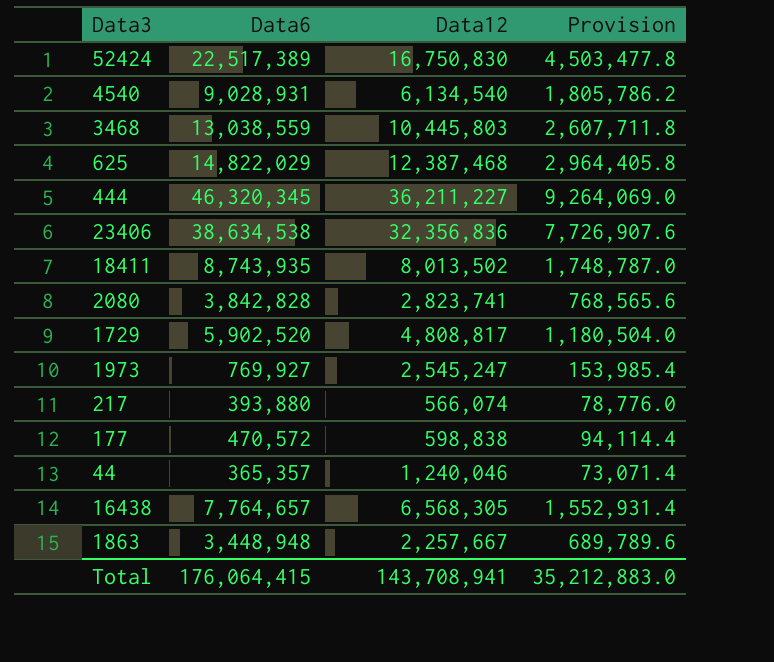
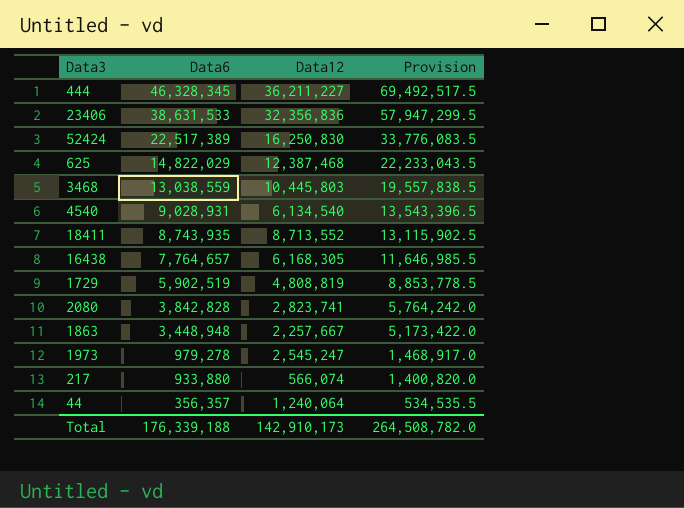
row order: none -> Data6 descending
column Provision | formula: [Data6] * 0.2 -> [Data6] * 1.5
row 177: 470,572 | 598,838 | 94,114.4 -> none
444 | Data6: 46,320,345 -> 46,328,345
23406 | Data6: 38,634,538 -> 38,631,533
52424 | Data12: 16,750,830 -> 16,250,830
18411 | Data12: 8,013,502 -> 8,713,552
16438 | Data12: 6,568,305 -> 6,168,305
1729 | Data6: 5,902,520 -> 5,902,519
1729 | Data12: 4,808,817 -> 4,808,819
1973 | Data6: 769,927 -> 979,278
217 | Data6: 393,880 -> 933,880
44 | Data6: 365,357 -> 356,357
44 | Data12: 1,240,046 -> 1,240,064
Total | Data6: 176,064,415 -> 176,339,188
Total | Data12: 143,708,941 -> 142,910,173
Total | Provision: 35,212,883.0 -> 264,508,782.0

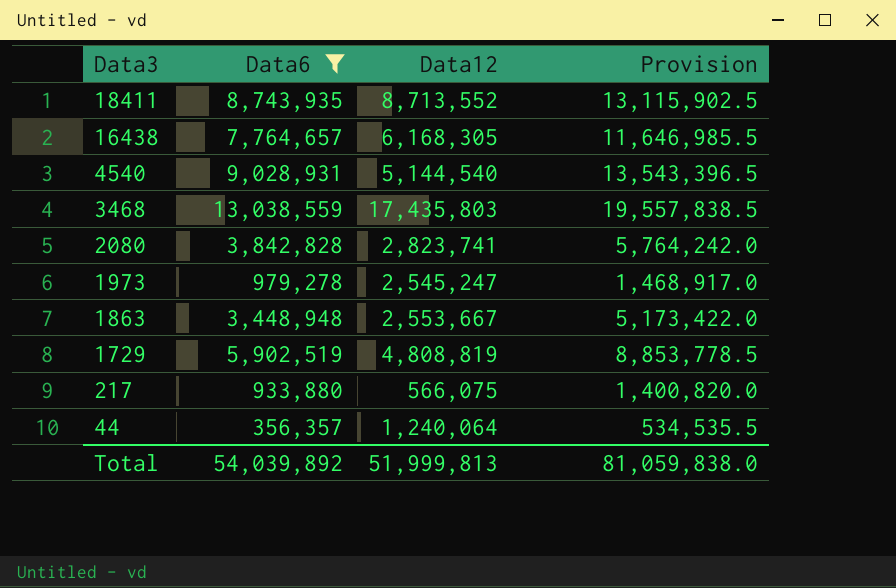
filter: none -> Data6 <= 13,038,559
row order: Data6 descending -> Data3 descending
4540 | Data12: 6,134,540 -> 5,144,540
3468 | Data12: 10,445,803 -> 17,435,803
1863 | Data12: 2,257,667 -> 2,553,667
217 | Data12: 566,074 -> 566,075
Total | Data6: 176,339,188 -> 54,039,892
Total | Data12: 142,910,173 -> 51,999,813
Total | Provision: 264,508,782.0 -> 81,059,838.0

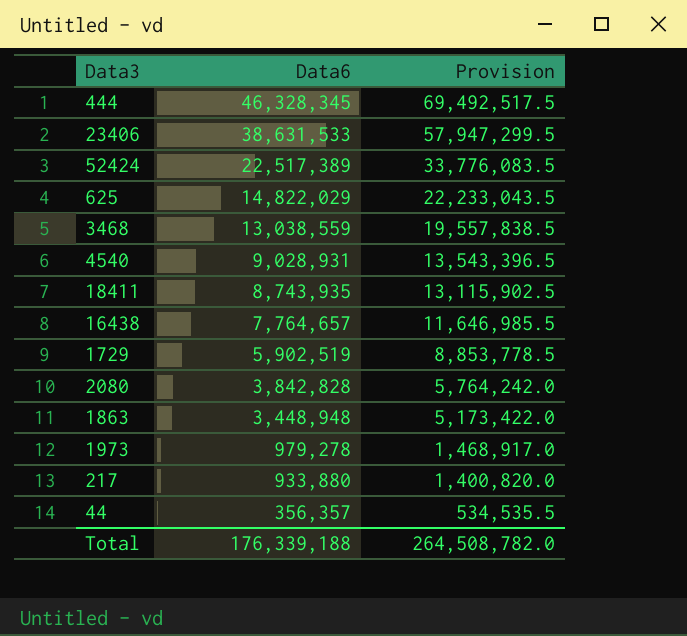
filter: Data6 <= 13,038,559 -> none
row order: Data3 descending -> Data6 descending
column Data12 | position: 3 -> none
Total | Data6: 54,039,892 -> 176,339,188
Total | Provision: 81,059,838.0 -> 264,508,782.0

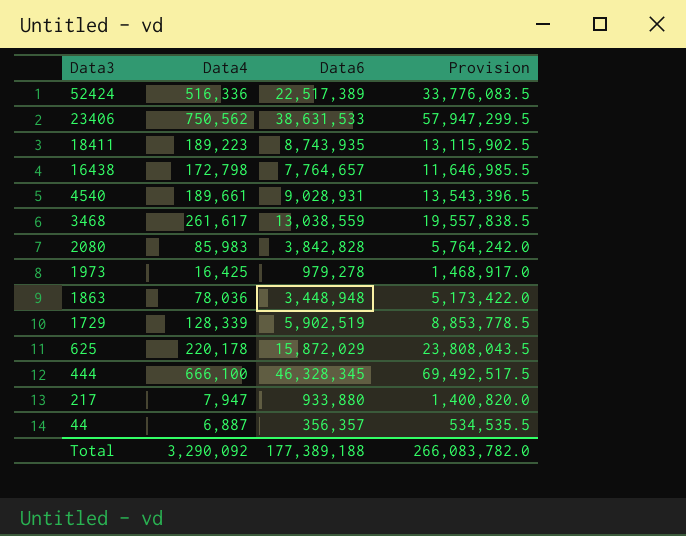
row order: Data6 descending -> Data3 descending
column Data4 | position: none -> 2
625 | Data6: 14,822,029 -> 15,872,029
625 | Provision: 22,233,043.5 -> 23,808,043.5
Total | Data6: 176,339,188 -> 177,389,188
Total | Provision: 264,508,782.0 -> 266,083,782.0

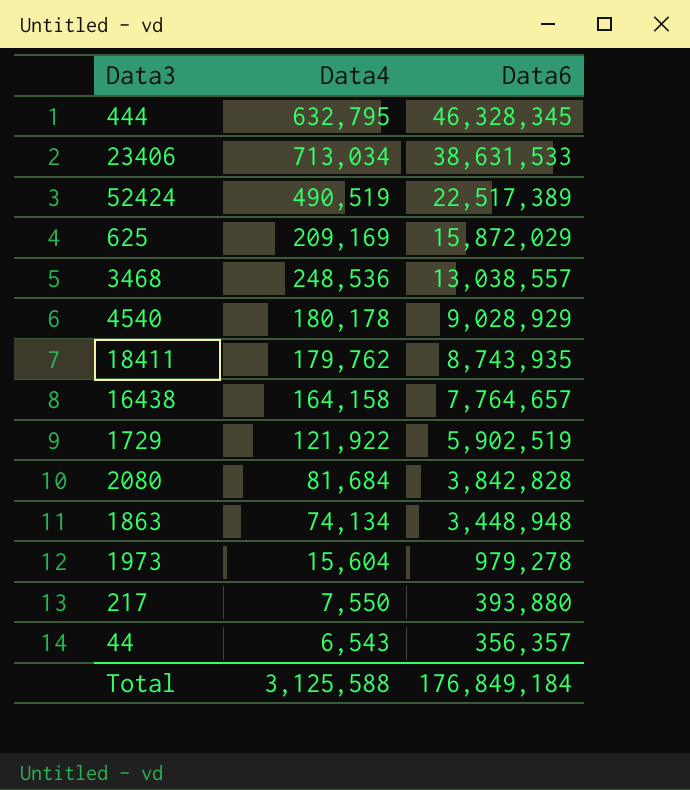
row order: Data3 descending -> Data6 descending
column Provision | formula: [Data6] * 1.5 -> none
444 | Data4: 666,100 -> 632,795
23406 | Data4: 750,562 -> 713,034
52424 | Data4: 516,336 -> 490,519
625 | Data4: 220,178 -> 209,169
3468 | Data4: 261,617 -> 248,536
3468 | Data6: 13,038,559 -> 13,038,557
4540 | Data4: 189,661 -> 180,178
4540 | Data6: 9,028,931 -> 9,028,929
18411 | Data4: 189,223 -> 179,762
16438 | Data4: 172,798 -> 164,158
1729 | Data4: 128,339 -> 121,922
2080 | Data4: 85,983 -> 81,684
1863 | Data4: 78,036 -> 74,134
1973 | Data4: 16,425 -> 15,604
217 | Data4: 7,947 -> 7,550
217 | Data6: 933,880 -> 393,880
44 | Data4: 6,887 -> 6,543
Total | Data4: 3,290,092 -> 3,125,588
Total | Data6: 177,389,188 -> 176,849,184

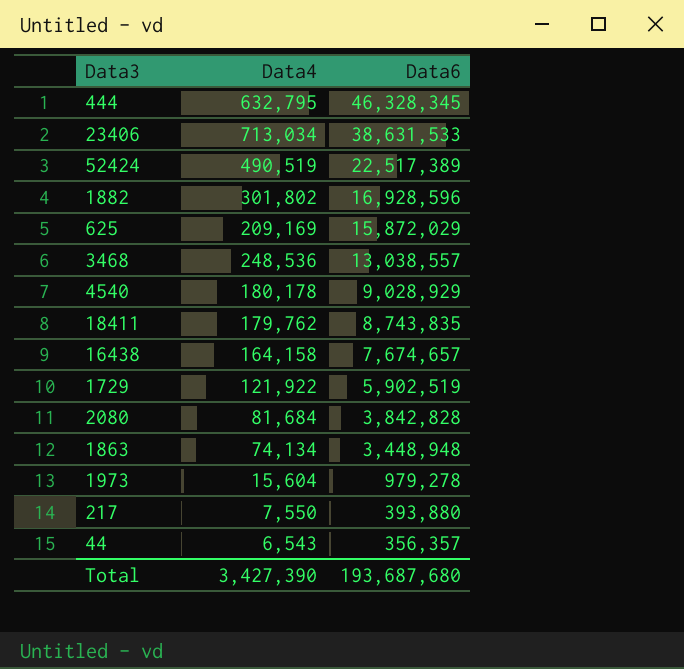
row 1882: none -> 301,802 | 16,928,596
18411 | Data6: 8,743,935 -> 8,743,835
16438 | Data6: 7,764,657 -> 7,674,657
Total | Data4: 3,125,588 -> 3,427,390
Total | Data6: 176,849,184 -> 193,687,680

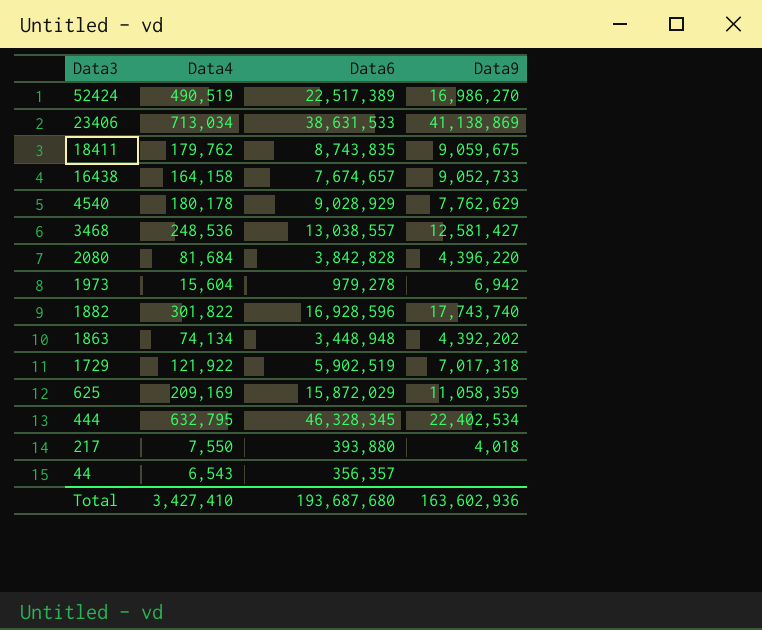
row order: Data6 descending -> Data3 descending
column Data9 | position: none -> 4
1882 | Data4: 301,802 -> 301,822
Total | Data4: 3,427,390 -> 3,427,410

